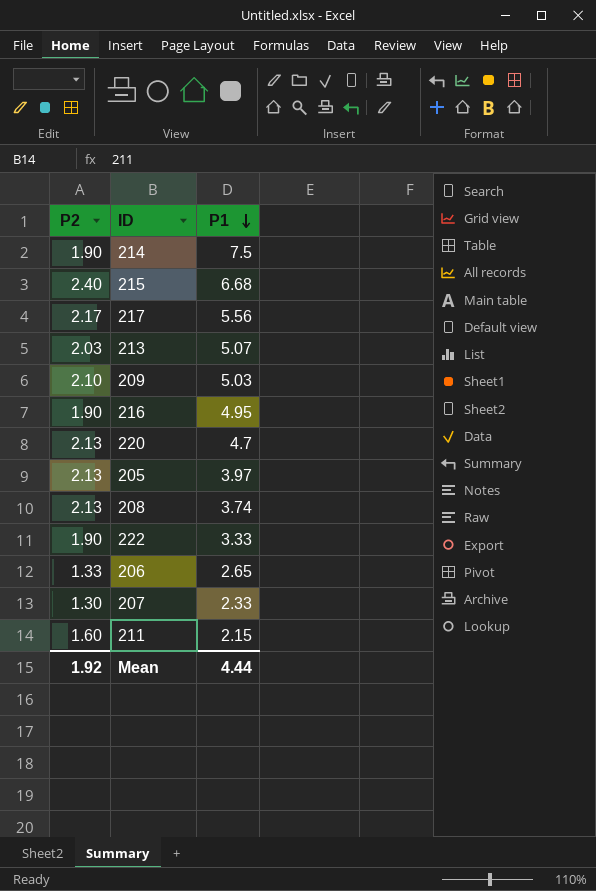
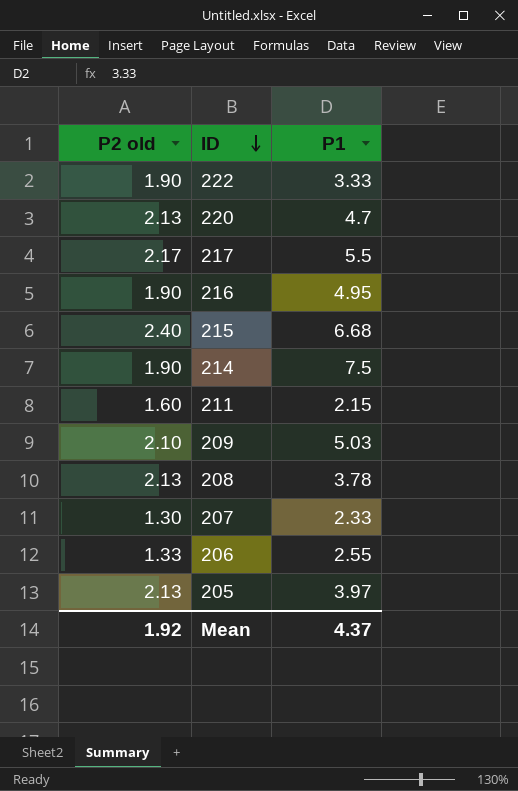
row order: P1 descending -> ID descending
column name: P2 -> P2 old
row 213: 2.03 | 5.07 -> none
217 | P1: 5.56 -> 5.5
208 | P1: 3.74 -> 3.78
206 | P1: 2.65 -> 2.55
Mean | P1: 4.44 -> 4.37

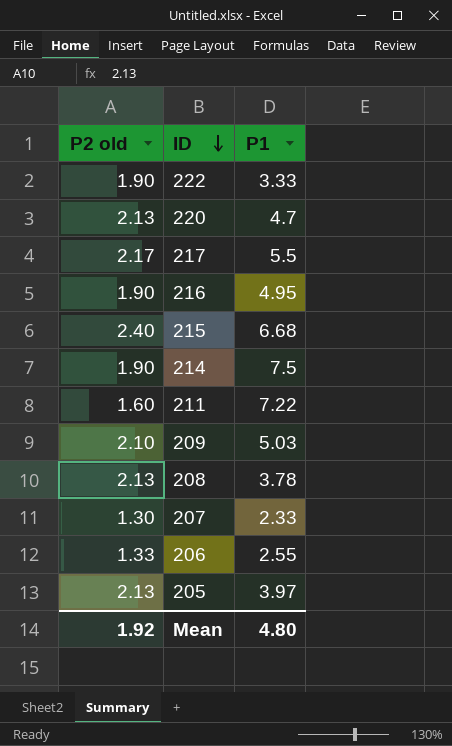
211 | P1: 2.15 -> 7.22
Mean | P1: 4.37 -> 4.80

